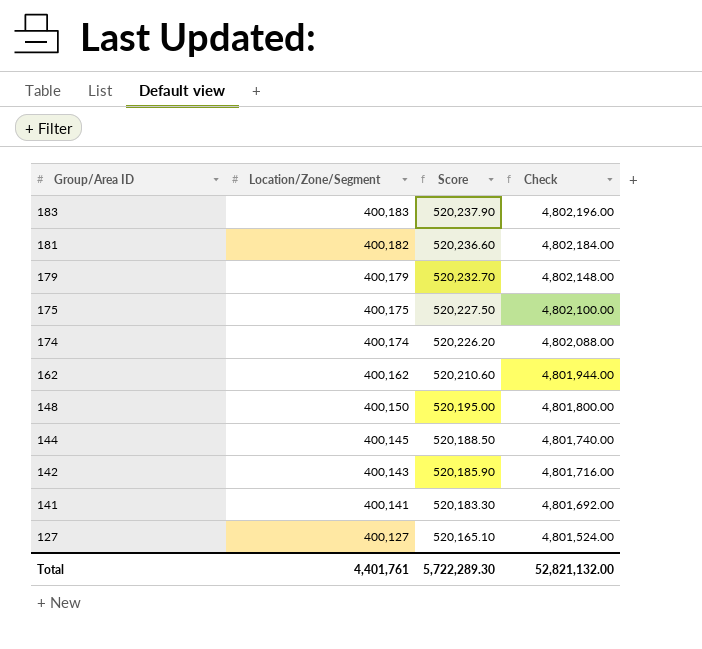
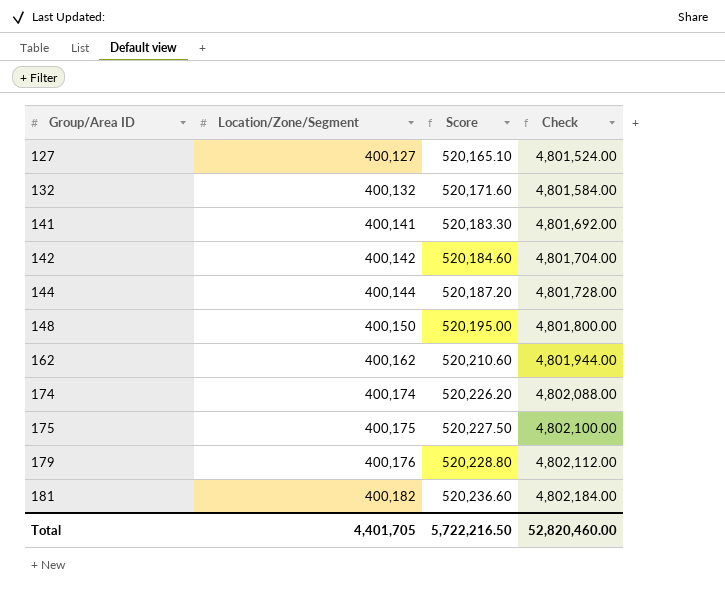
row order: Group/Area ID descending -> Group/Area ID ascending
row 183: 400,183 | 520,237.90 | 4,802,196.00 -> none
row 132: none -> 400,132 | 520,171.60 | 4,801,584.00
142 | Location/Zone/Segment: 400,143 -> 400,142
142 | Score: 520,185.90 -> 520,184.60
142 | Check: 4,801,716.00 -> 4,801,704.00
144 | Location/Zone/Segment: 400,145 -> 400,144
144 | Score: 520,188.50 -> 520,187.20
144 | Check: 4,801,740.00 -> 4,801,728.00
179 | Location/Zone/Segment: 400,179 -> 400,176
179 | Score: 520,232.70 -> 520,228.80
179 | Check: 4,802,148.00 -> 4,802,112.00
Total | Location/Zone/Segment: 4,401,761 -> 4,401,705
Total | Score: 5,722,289.30 -> 5,722,216.50
Total | Check: 52,821,132.00 -> 52,820,460.00

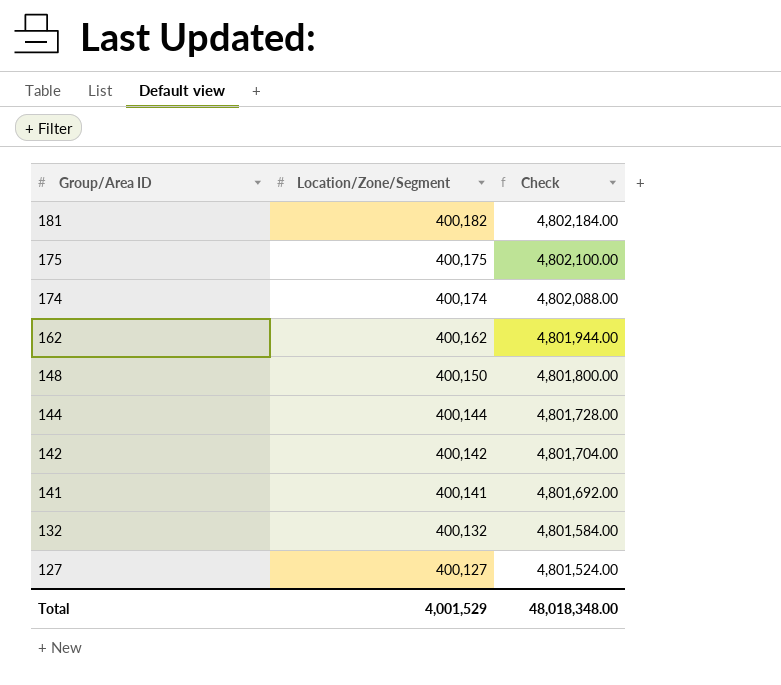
row order: Group/Area ID ascending -> Group/Area ID descending
column Score | formula: [Location/Zone/Segment] * 1.3 -> none
row 179: 400,176 | 520,228.80 | 4,802,112.00 -> none
Total | Location/Zone/Segment: 4,401,705 -> 4,001,529
Total | Check: 52,820,460.00 -> 48,018,348.00

